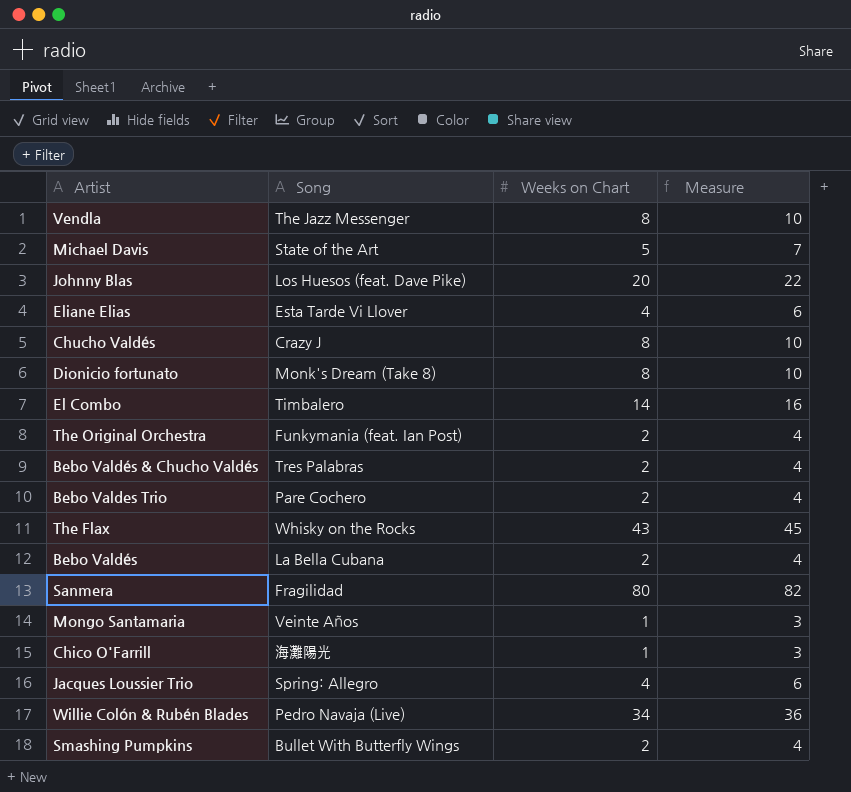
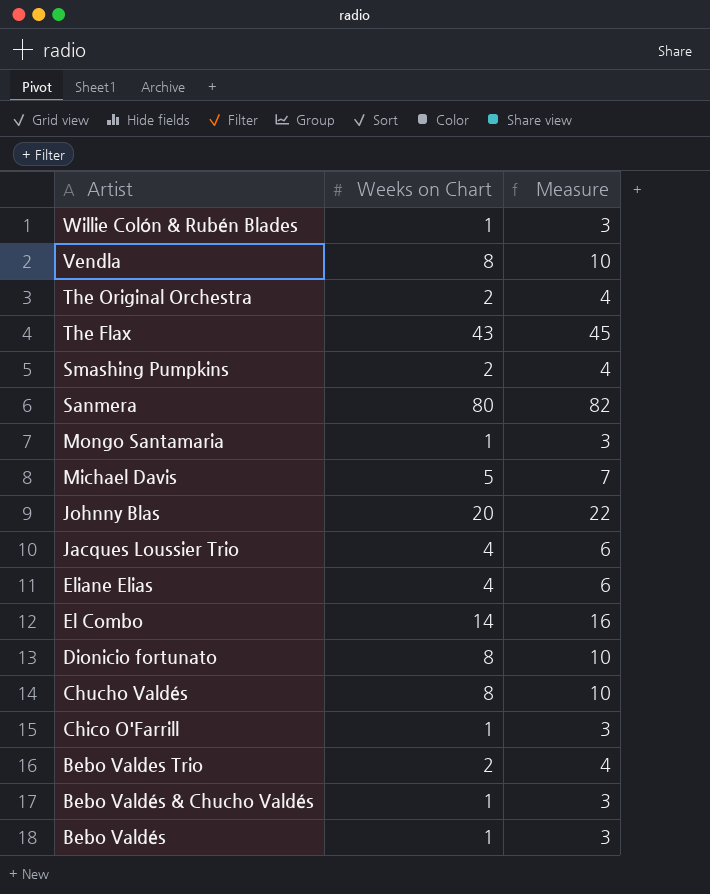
row order: none -> Artist descending
column Song | position: 2 -> none
Willie Colón & Rubén Blades | Weeks on Chart: 34 -> 1
Willie Colón & Rubén Blades | Measure: 36 -> 3
Bebo Valdés & Chucho Valdés | Weeks on Chart: 2 -> 1
Bebo Valdés & Chucho Valdés | Measure: 4 -> 3
Bebo Valdés | Weeks on Chart: 2 -> 1
Bebo Valdés | Measure: 4 -> 3

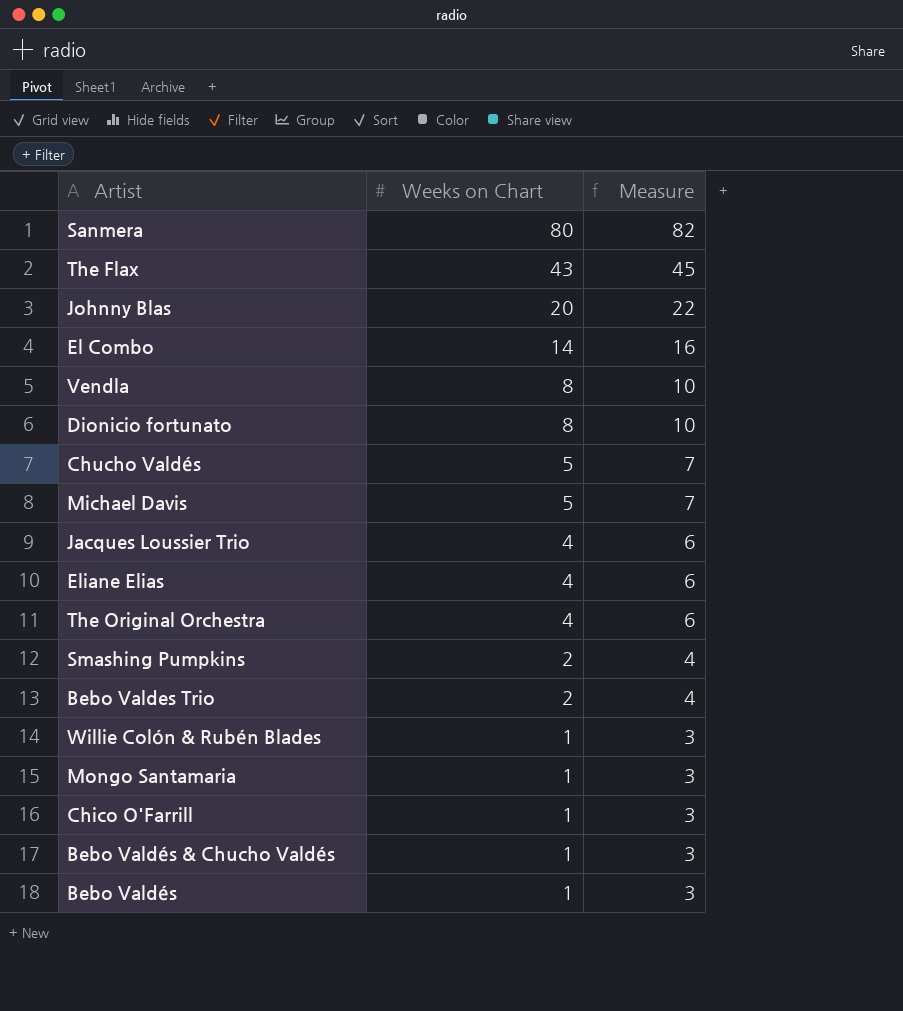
row order: Artist descending -> Weeks on Chart descending
Chucho Valdés | Weeks on Chart: 8 -> 5
Chucho Valdés | Measure: 10 -> 7
The Original Orchestra | Weeks on Chart: 2 -> 4
The Original Orchestra | Measure: 4 -> 6

